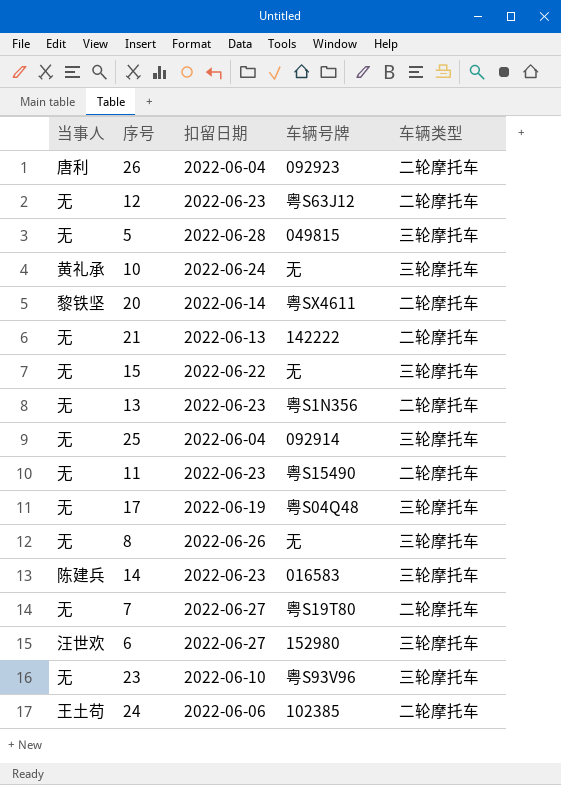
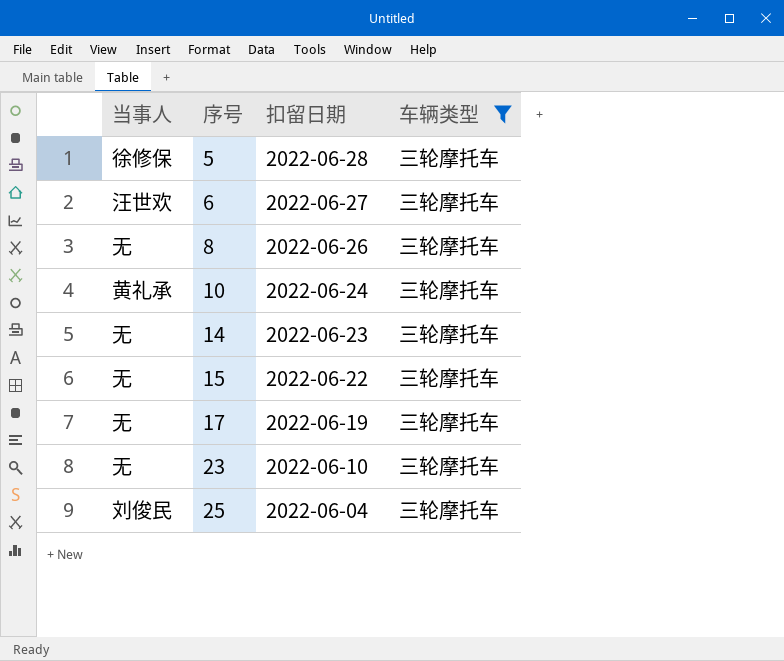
filter: none -> 车辆类型 = 三轮摩托车
row order: none -> 序号 ascending
column 车辆号牌 | position: 4 -> none
5 | 当事人: 无 -> 徐修保
14 | 当事人: 陈建兵 -> 无
25 | 当事人: 无 -> 刘俊民

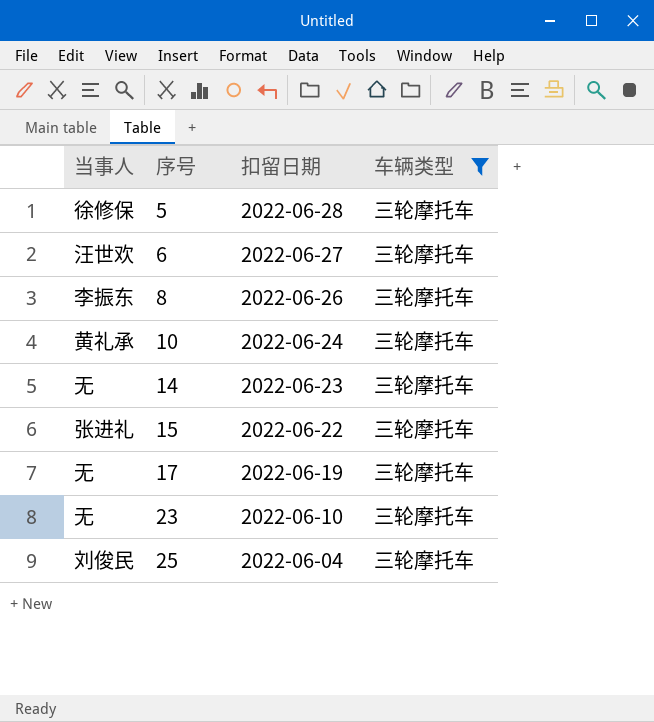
8 | 当事人: 无 -> 李振东
15 | 当事人: 无 -> 张进礼

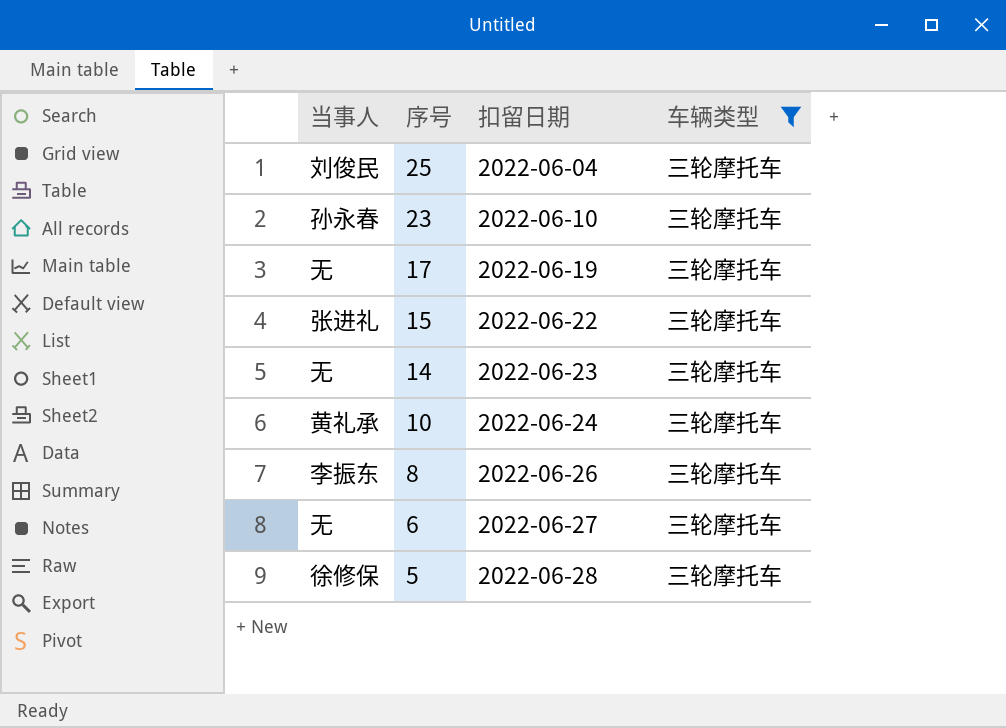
row order: 序号 ascending -> 序号 descending
23 | 当事人: 无 -> 孙永春
6 | 当事人: 汪世欢 -> 无

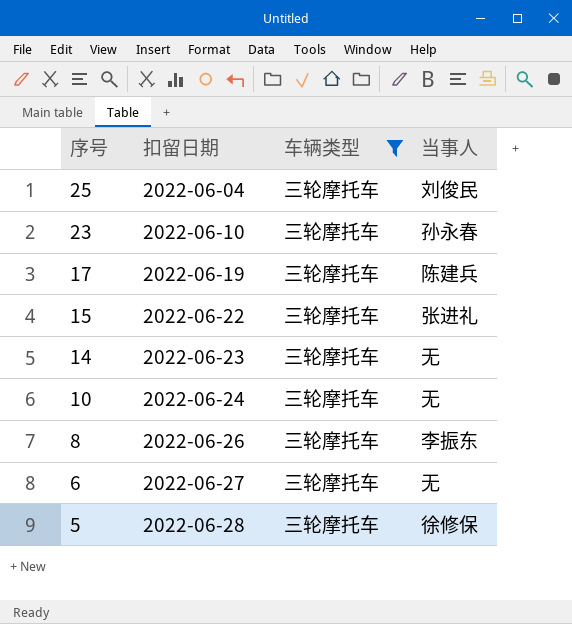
column 当事人 | position: 1 -> 4
17 | 当事人: 无 -> 陈建兵
10 | 当事人: 黄礼承 -> 无

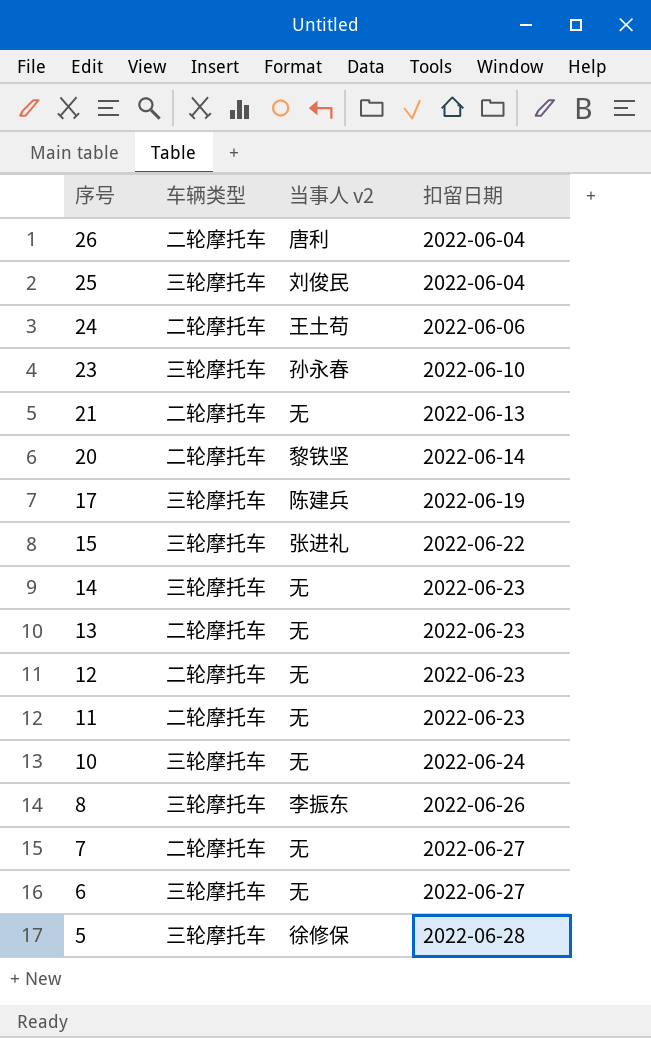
filter: 车辆类型 = 三轮摩托车 -> none
column name: 当事人 -> 当事人 v2
column 扣留日期 | position: 2 -> 4

